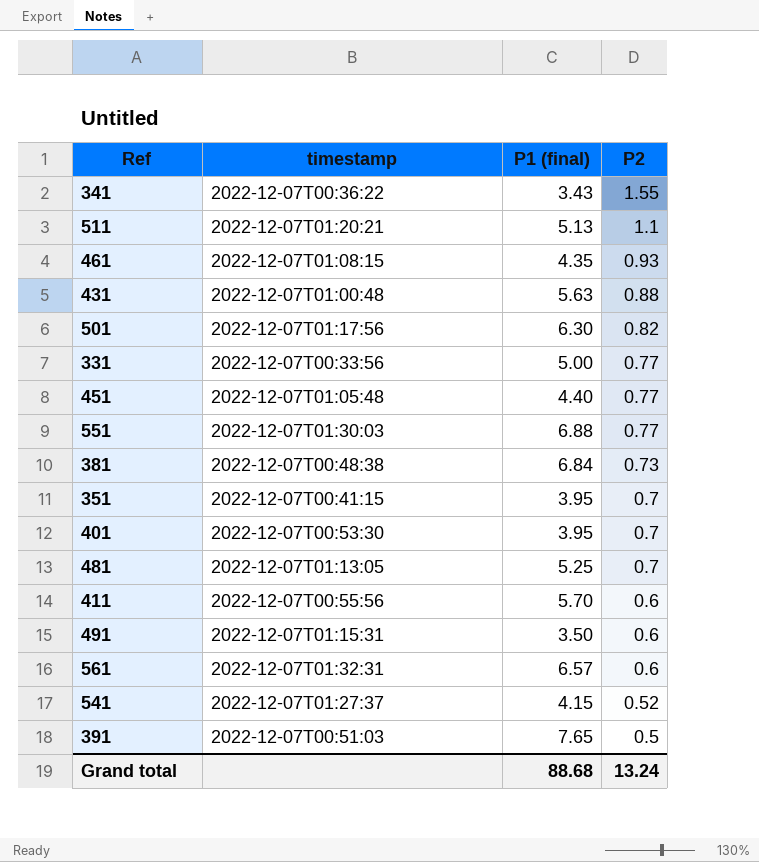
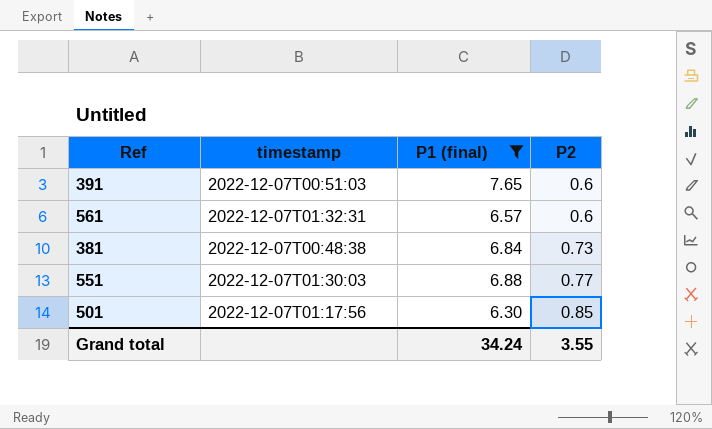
filter: none -> P1 (final) >= 6.30
row order: P2 descending -> P2 ascending
391 | P2: 0.5 -> 0.6
501 | P2: 0.82 -> 0.85
Grand total | P1 (final): 88.68 -> 34.24
Grand total | P2: 13.24 -> 3.55

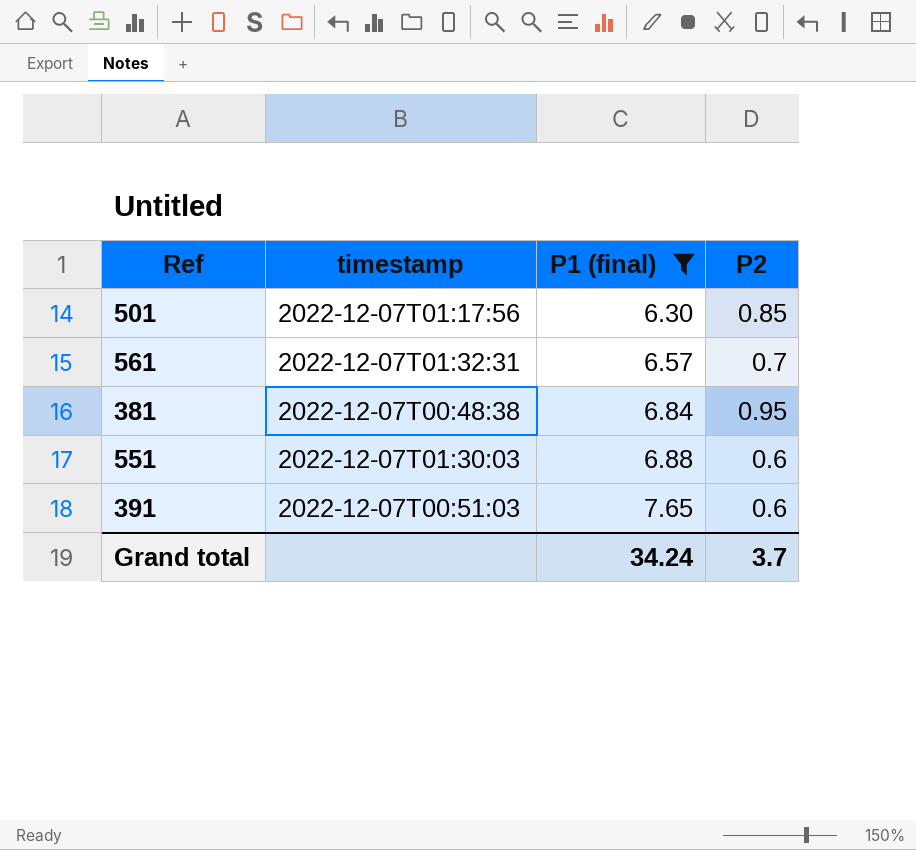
row order: P2 ascending -> P1 (final) ascending
561 | P2: 0.6 -> 0.7
381 | P2: 0.73 -> 0.95
551 | P2: 0.77 -> 0.6
Grand total | P2: 3.55 -> 3.7

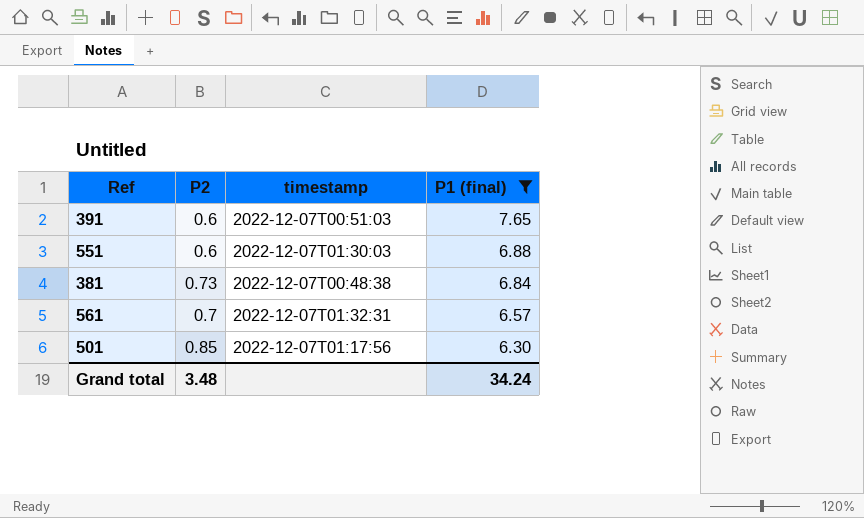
row order: P1 (final) ascending -> P1 (final) descending
column P2 | position: 4 -> 2
381 | P2: 0.95 -> 0.73
Grand total | P2: 3.7 -> 3.48

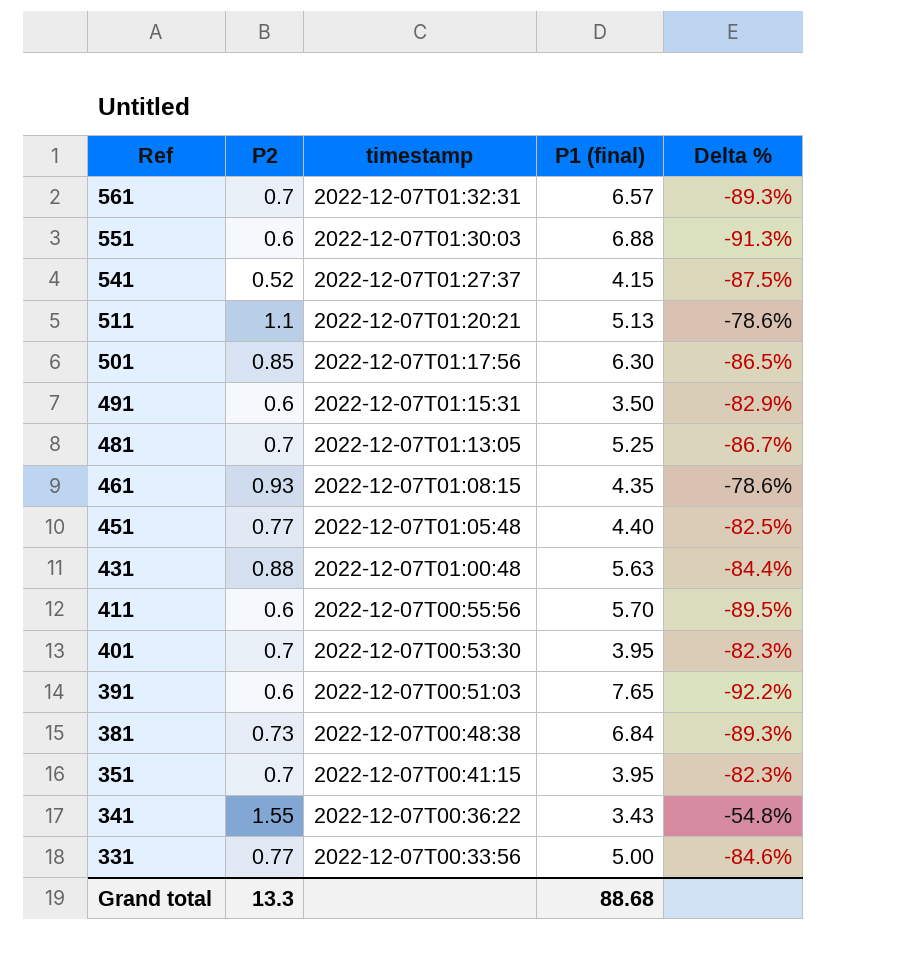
filter: P1 (final) >= 6.30 -> none
row order: P1 (final) descending -> Ref descending
column Delta % | formula: none -> ([P2] - [P1 (final)]) / [P1 (final)]
Grand total | P2: 3.48 -> 13.3
Grand total | P1 (final): 34.24 -> 88.68

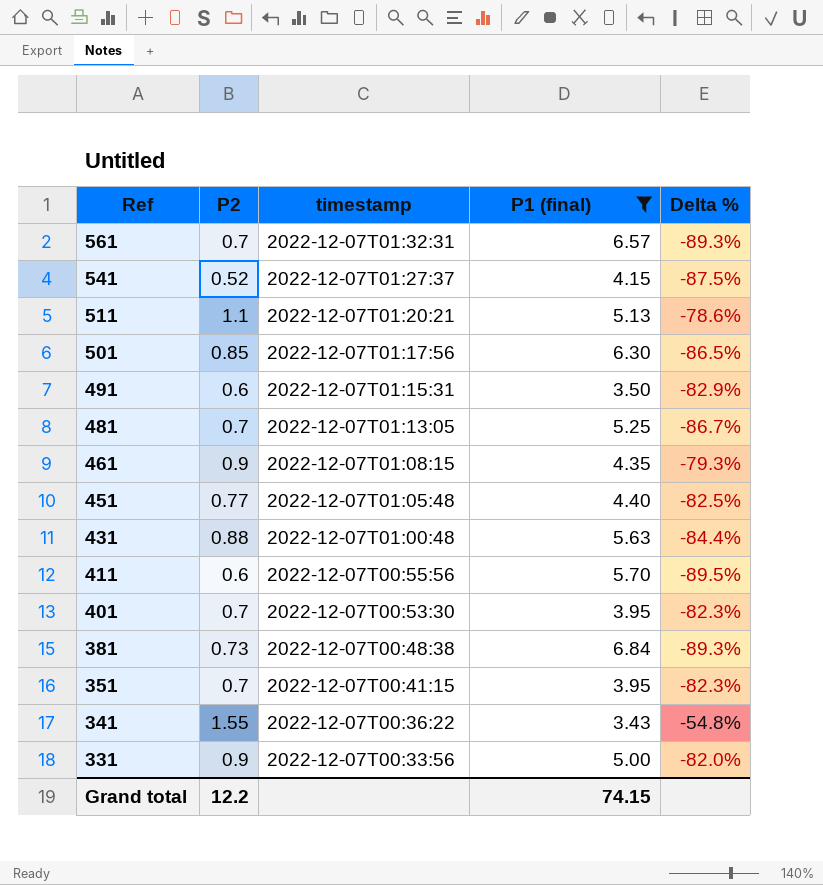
filter: none -> P1 (final) <= 6.84
461 | P2: 0.93 -> 0.9
461 | Delta %: -78.6% -> -79.3%
331 | P2: 0.77 -> 0.9
331 | Delta %: -84.6% -> -82.0%
Grand total | P2: 13.3 -> 12.2
Grand total | P1 (final): 88.68 -> 74.15

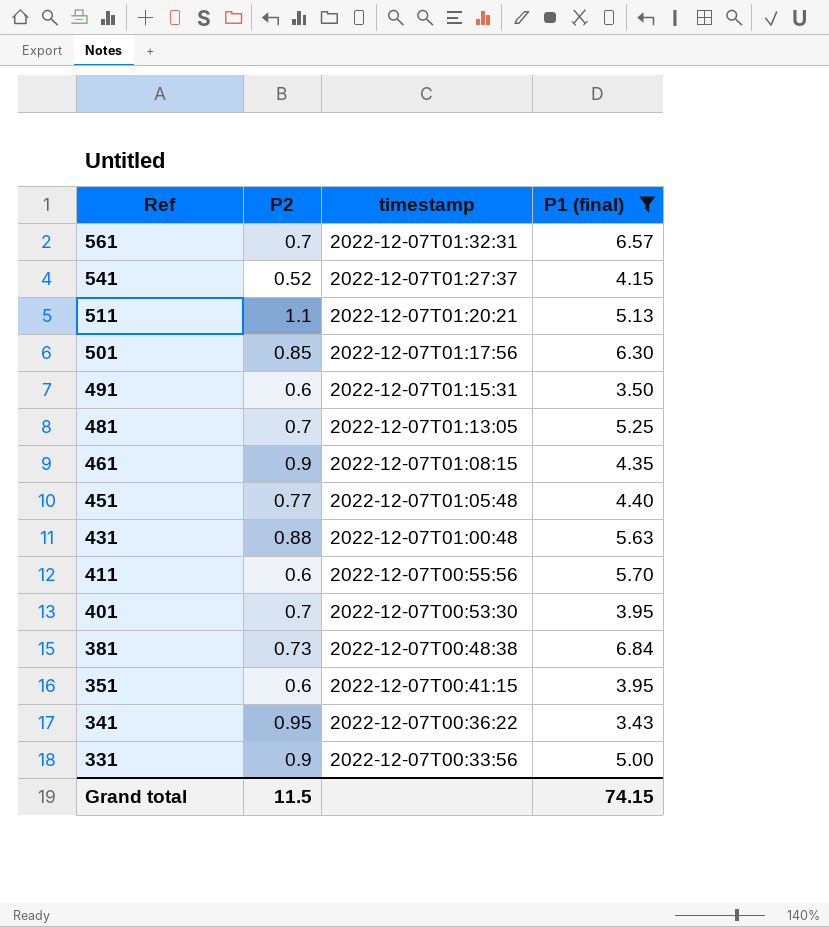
column Delta % | formula: ([P2] - [P1 (final)]) / [P1 (final)] -> none
351 | P2: 0.7 -> 0.6
341 | P2: 1.55 -> 0.95
Grand total | P2: 12.2 -> 11.5

